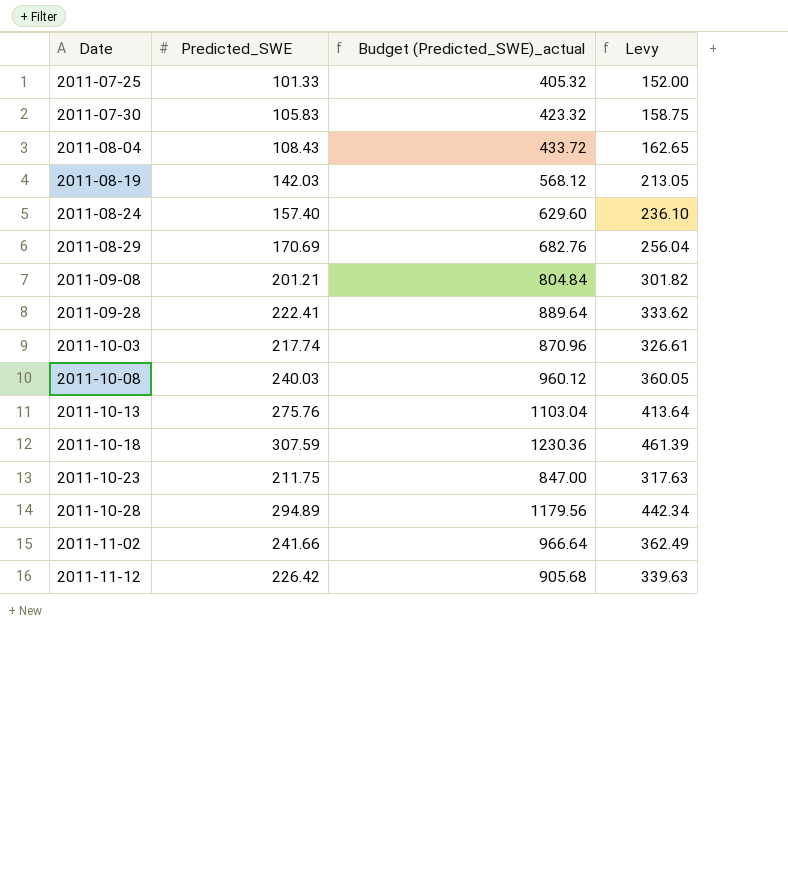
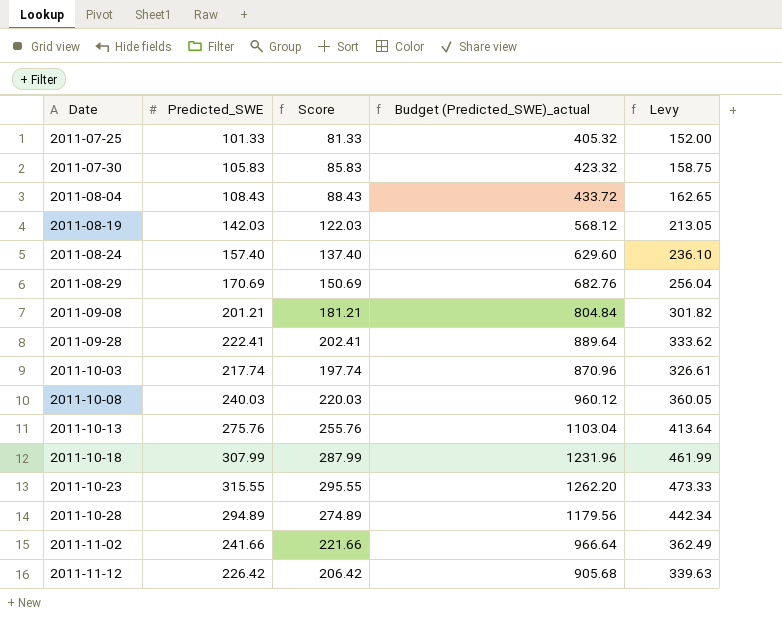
column Score | formula: none -> [Predicted_SWE] - 20
2011-10-18 | Predicted_SWE: 307.59 -> 307.99
2011-10-18 | Budget (Predicted_SWE)_actual: 1230.36 -> 1231.96
2011-10-18 | Levy: 461.39 -> 461.99
2011-10-23 | Predicted_SWE: 211.75 -> 315.55
2011-10-23 | Budget (Predicted_SWE)_actual: 847.00 -> 1262.20
2011-10-23 | Levy: 317.63 -> 473.33

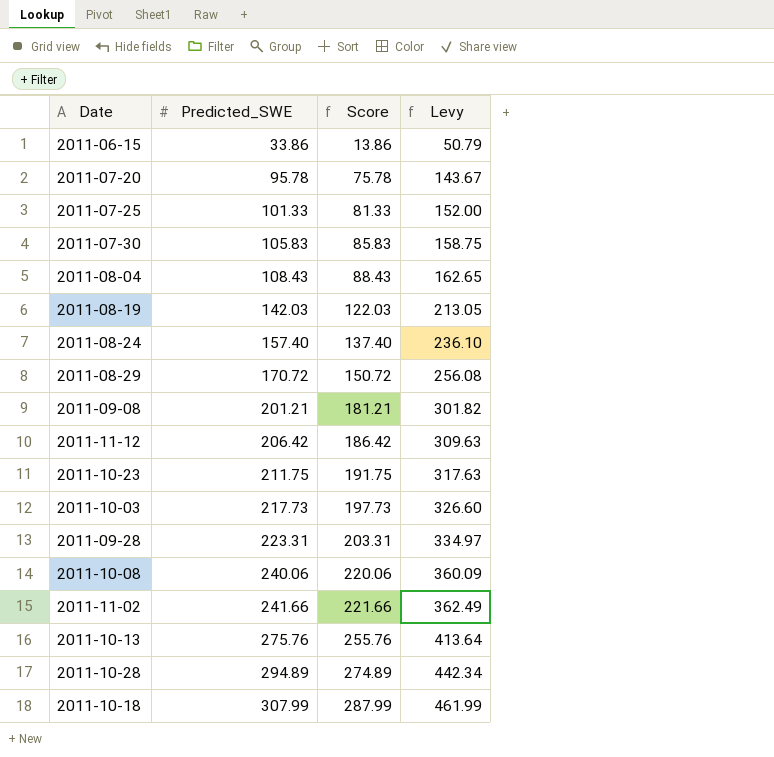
row order: Date ascending -> Predicted_SWE ascending
column Budget (Predicted_SWE)_actual | formula: [Predicted_SWE] * 4 -> none
row 2011-06-15: none -> 33.86 | 13.86 | 50.79
row 2011-07-20: none -> 95.78 | 75.78 | 143.67
2011-08-29 | Predicted_SWE: 170.69 -> 170.72
2011-08-29 | Score: 150.69 -> 150.72
2011-08-29 | Levy: 256.04 -> 256.08
2011-11-12 | Predicted_SWE: 226.42 -> 206.42
2011-11-12 | Score: 206.42 -> 186.42
2011-11-12 | Levy: 339.63 -> 309.63
2011-10-23 | Predicted_SWE: 315.55 -> 211.75
2011-10-23 | Score: 295.55 -> 191.75
2011-10-23 | Levy: 473.33 -> 317.63
2011-10-03 | Predicted_SWE: 217.74 -> 217.73
2011-10-03 | Score: 197.74 -> 197.73
2011-10-03 | Levy: 326.61 -> 326.60
2011-09-28 | Predicted_SWE: 222.41 -> 223.31
2011-09-28 | Score: 202.41 -> 203.31
2011-09-28 | Levy: 333.62 -> 334.97
2011-10-08 | Predicted_SWE: 240.03 -> 240.06
2011-10-08 | Score: 220.03 -> 220.06
2011-10-08 | Levy: 360.05 -> 360.09

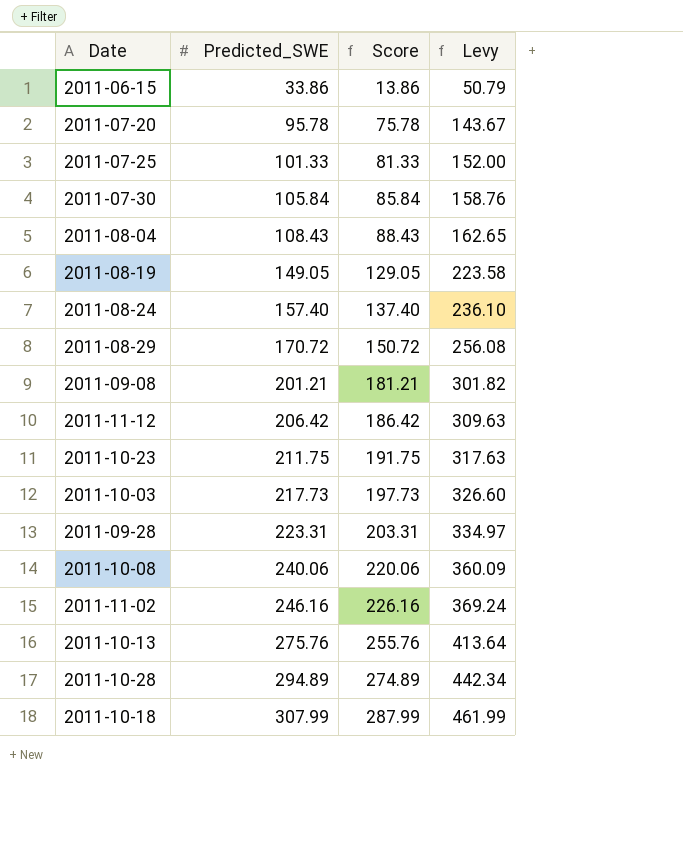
2011-07-30 | Predicted_SWE: 105.83 -> 105.84
2011-07-30 | Score: 85.83 -> 85.84
2011-07-30 | Levy: 158.75 -> 158.76
2011-08-19 | Predicted_SWE: 142.03 -> 149.05
2011-08-19 | Score: 122.03 -> 129.05
2011-08-19 | Levy: 213.05 -> 223.58
2011-11-02 | Predicted_SWE: 241.66 -> 246.16
2011-11-02 | Score: 221.66 -> 226.16
2011-11-02 | Levy: 362.49 -> 369.24

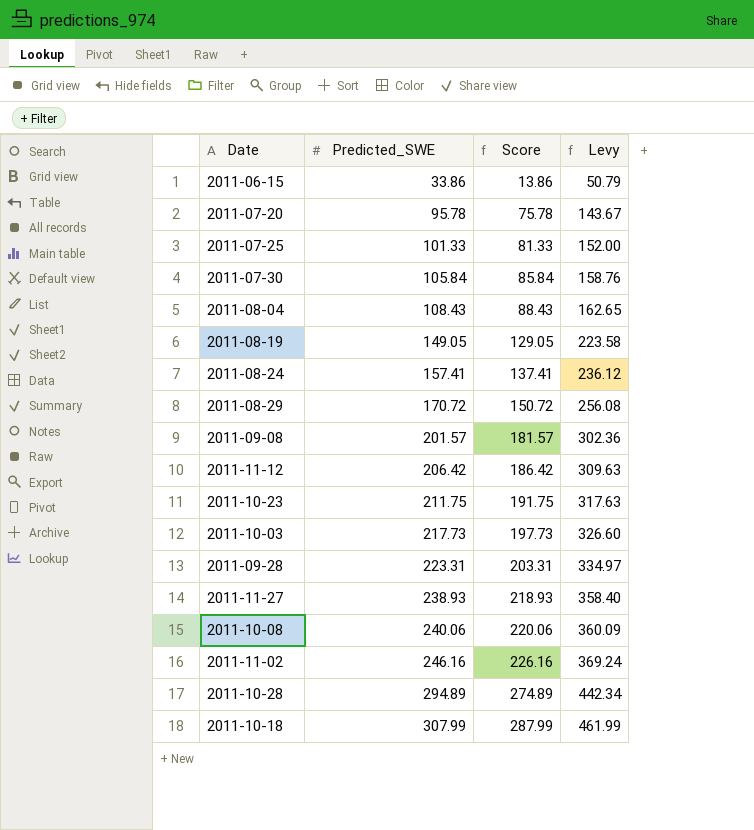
row 2011-10-13: 275.76 | 255.76 | 413.64 -> none
2011-08-24 | Predicted_SWE: 157.40 -> 157.41
2011-08-24 | Score: 137.40 -> 137.41
2011-08-24 | Levy: 236.10 -> 236.12
2011-09-08 | Predicted_SWE: 201.21 -> 201.57
2011-09-08 | Score: 181.21 -> 181.57
2011-09-08 | Levy: 301.82 -> 302.36
row 2011-11-27: none -> 238.93 | 218.93 | 358.40

